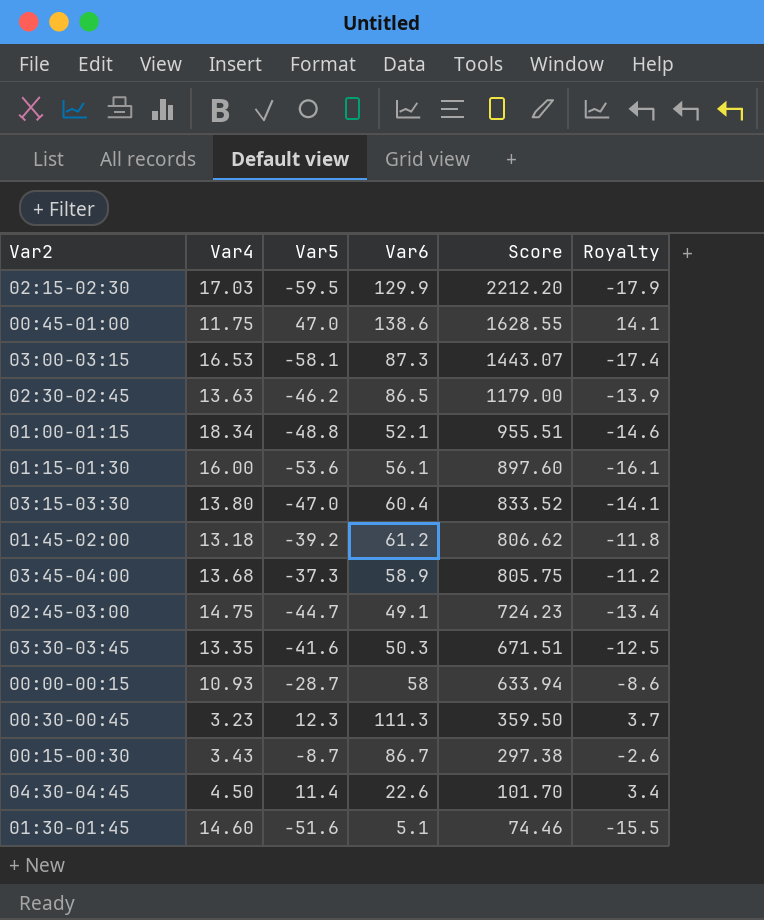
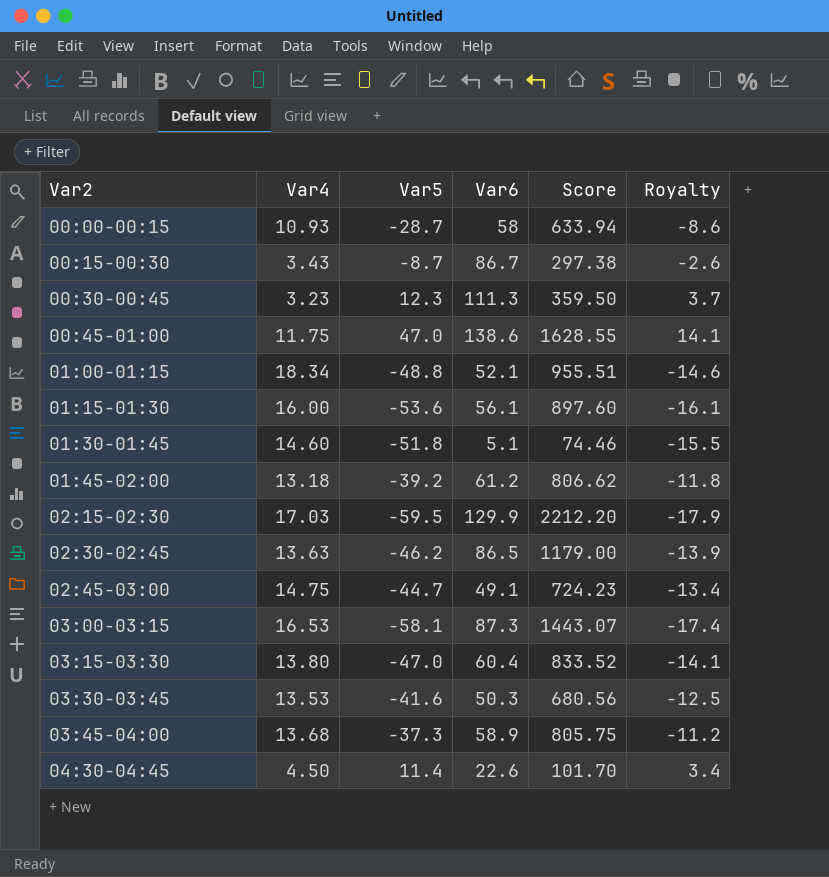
row order: Score descending -> Var2 ascending
01:30-01:45 | Var5: -51.6 -> -51.8
03:30-03:45 | Var4: 13.35 -> 13.53
03:30-03:45 | Score: 671.51 -> 680.56

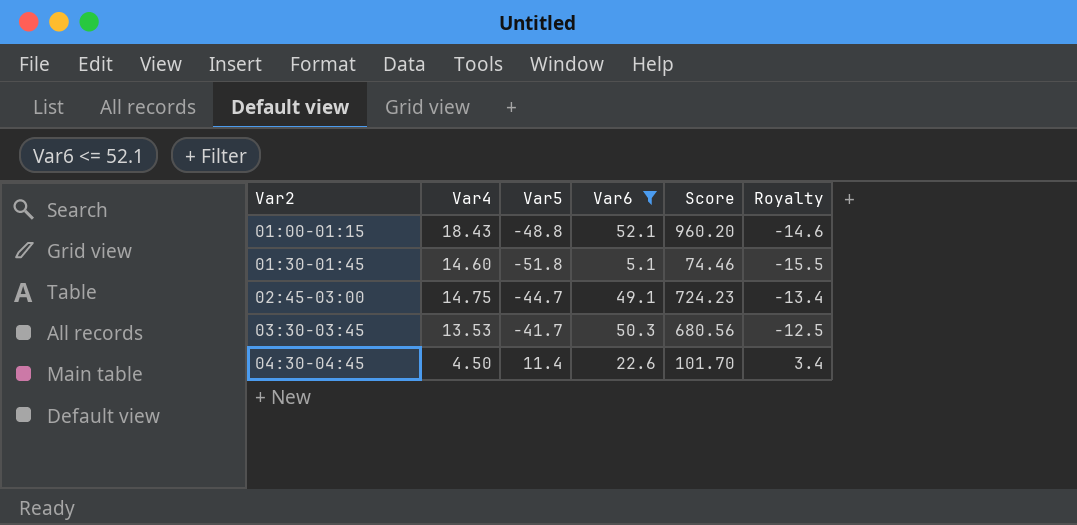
filter: none -> Var6 <= 52.1
01:00-01:15 | Var4: 18.34 -> 18.43
01:00-01:15 | Score: 955.51 -> 960.20
03:30-03:45 | Var5: -41.6 -> -41.7

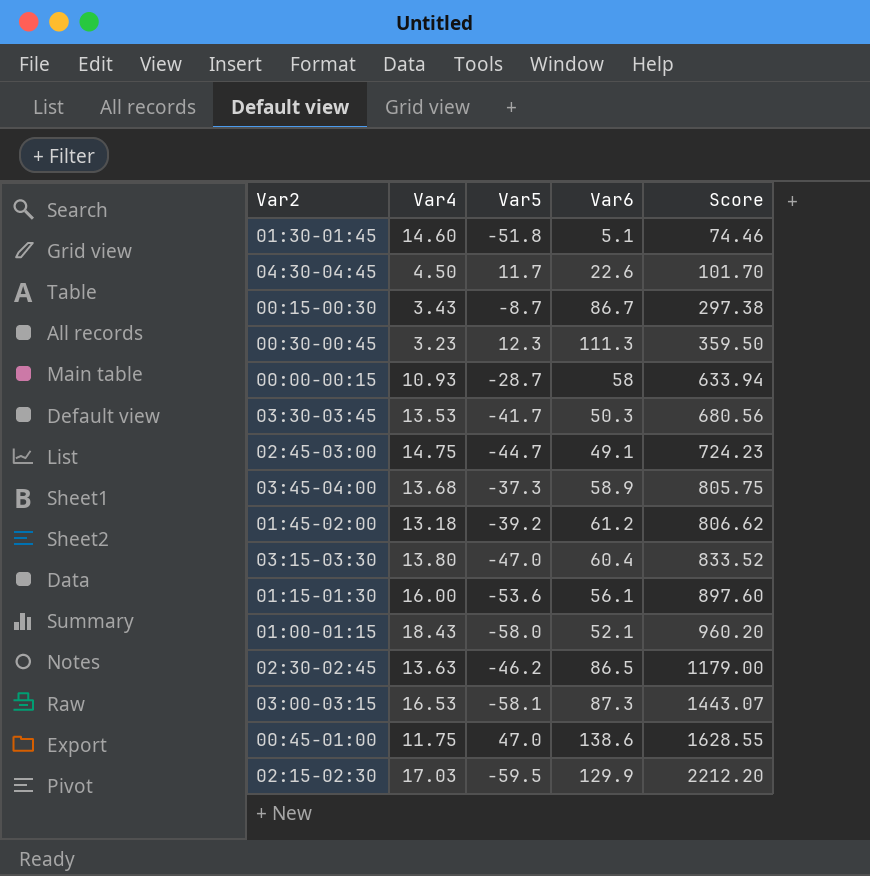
filter: Var6 <= 52.1 -> none
row order: Var2 ascending -> Score ascending
column Royalty | formula: [Var5] * 0.3 -> none
04:30-04:45 | Var5: 11.4 -> 11.7
01:00-01:15 | Var5: -48.8 -> -58.0

